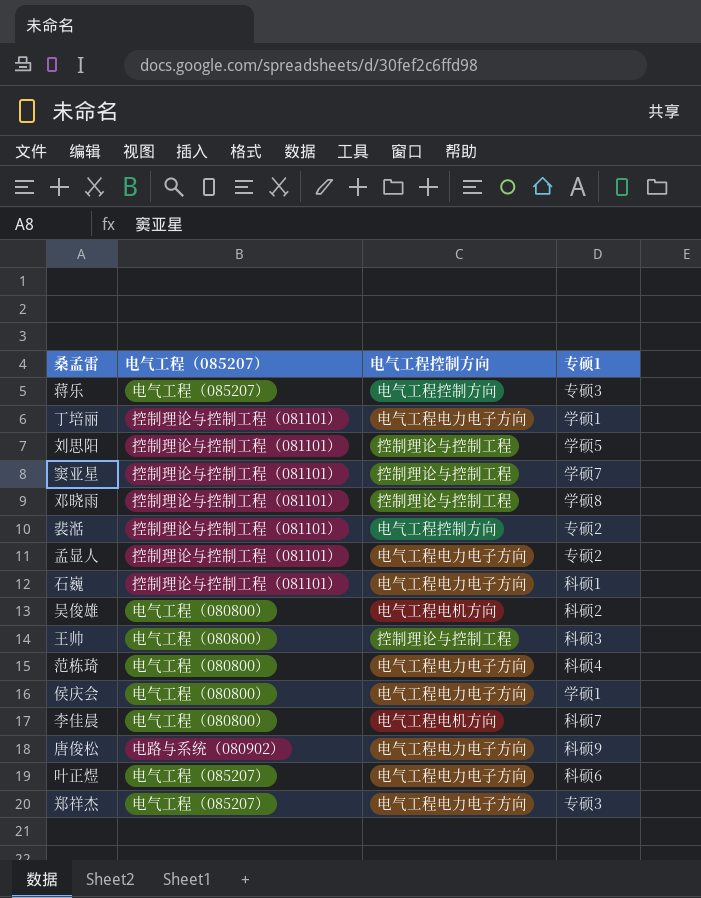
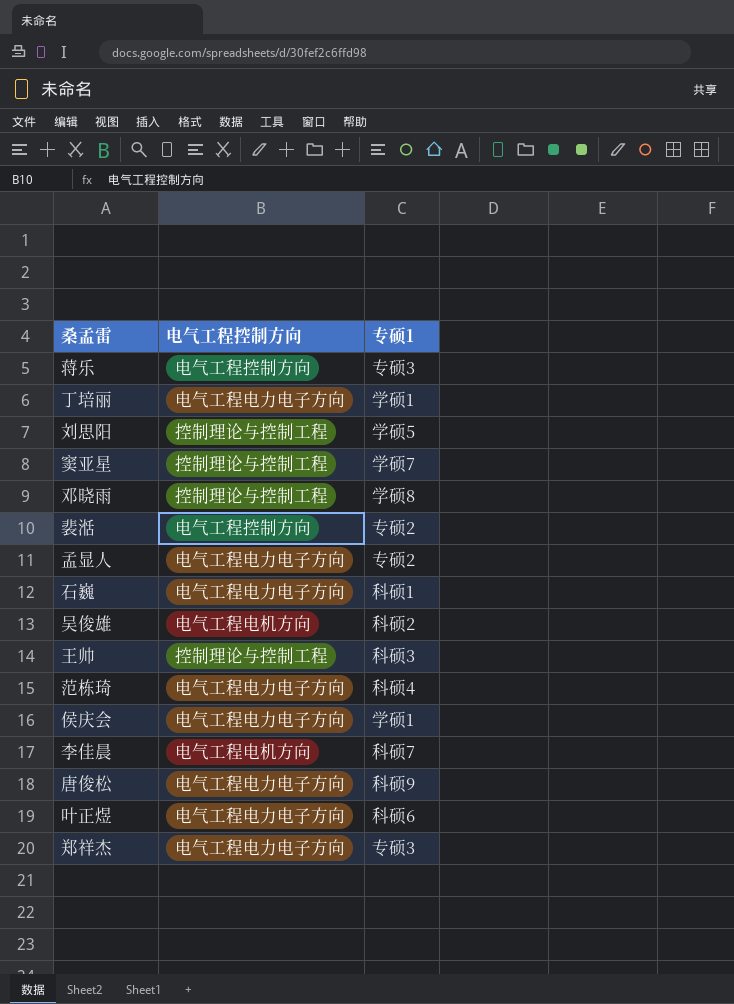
column 电气工程（085207） | position: 2 -> none

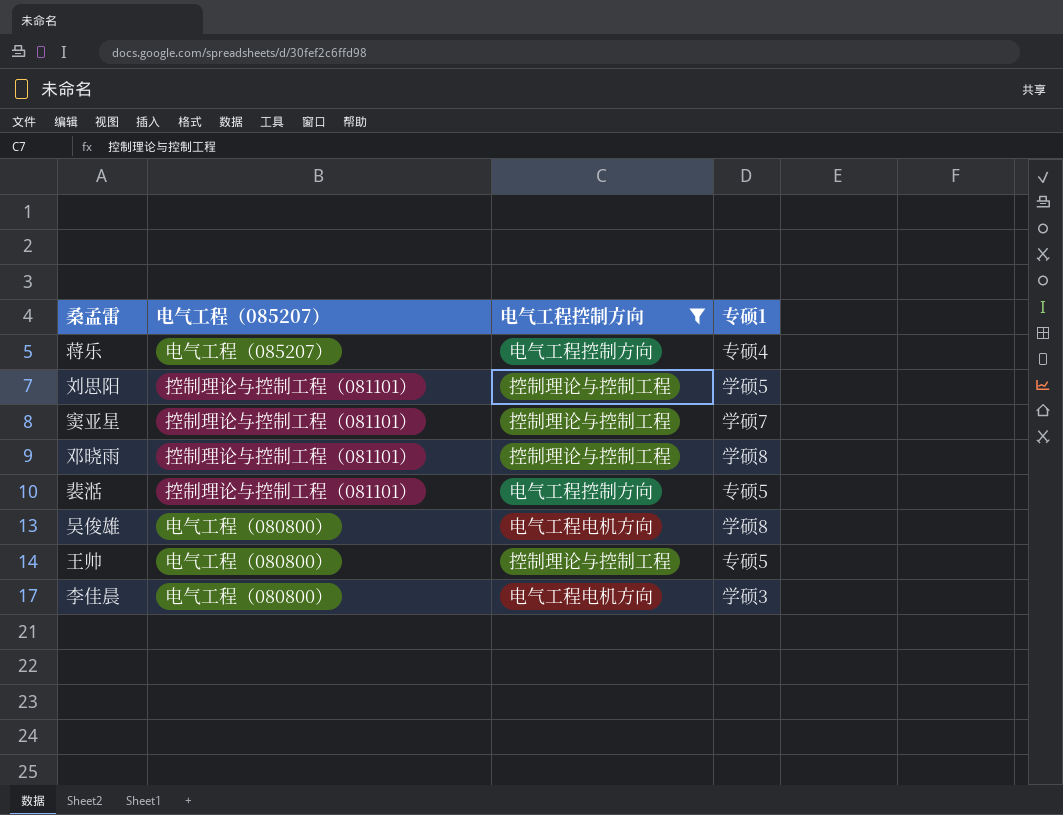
filter: none -> 电气工程控制方向 != 电气工程电力电子方向
column 电气工程（085207） | position: none -> 2
蒋乐 | 专硕1: 专硕3 -> 专硕4
裴湉 | 专硕1: 专硕2 -> 专硕5
吴俊雄 | 专硕1: 科硕2 -> 学硕8
王帅 | 专硕1: 科硕3 -> 专硕5
李佳晨 | 专硕1: 科硕7 -> 学硕3

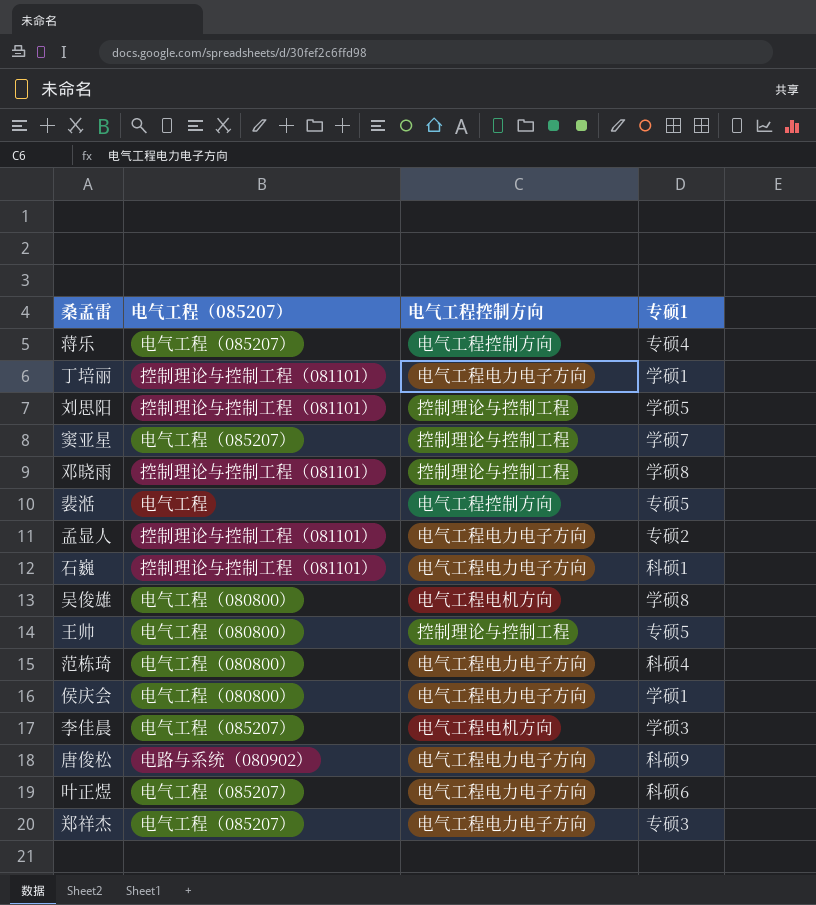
filter: 电气工程控制方向 != 电气工程电力电子方向 -> none
窦亚星 | 电气工程（085207）: 控制理论与控制工程（081101） -> 电气工程（085207）
裴湉 | 电气工程（085207）: 控制理论与控制工程（081101） -> 电气工程
李佳晨 | 电气工程（085207）: 电气工程（080800） -> 电气工程（085207）

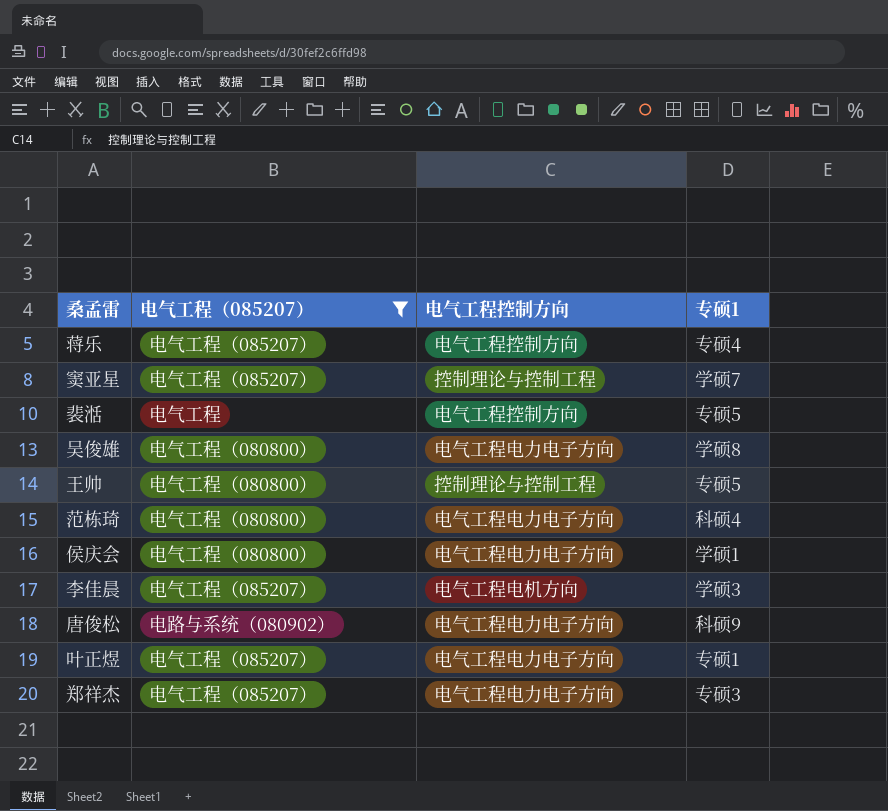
filter: none -> 电气工程（085207） != 控制理论与控制工程（081101）
吴俊雄 | 电气工程控制方向: 电气工程电机方向 -> 电气工程电力电子方向
叶正煜 | 专硕1: 科硕6 -> 专硕1

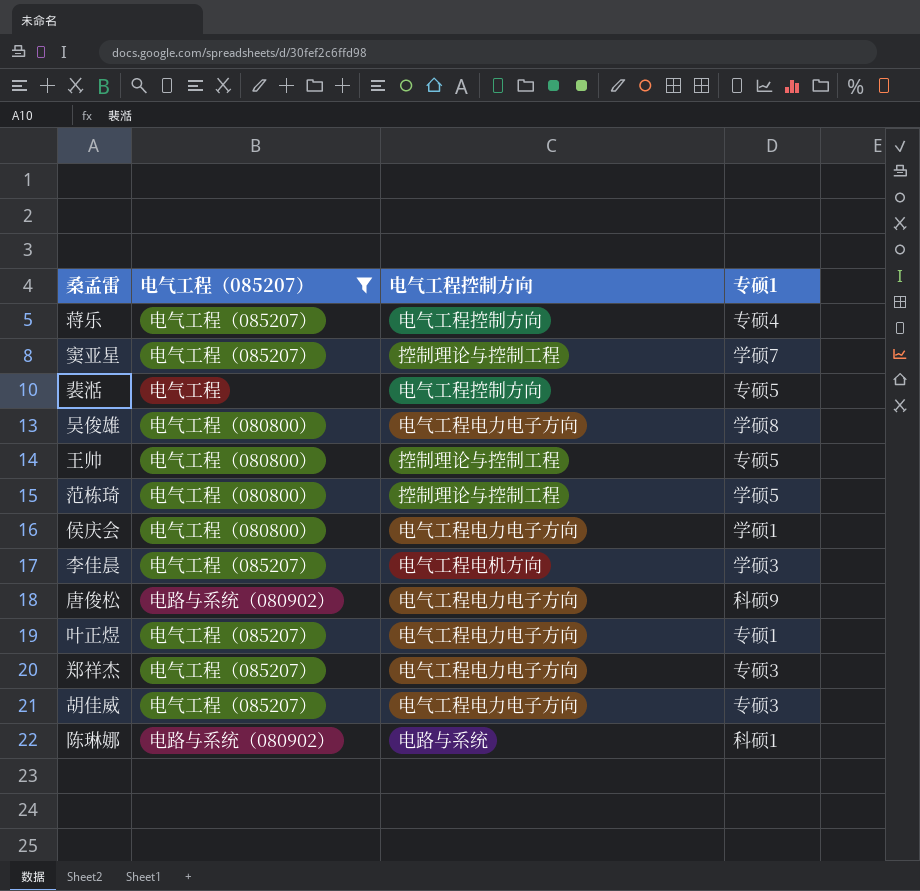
范栋琦 | 电气工程控制方向: 电气工程电力电子方向 -> 控制理论与控制工程
范栋琦 | 专硕1: 科硕4 -> 学硕5
row 胡佳威: none -> 电气工程（085207） | 电气工程电力电子方向 | 专硕3
row 陈琳娜: none -> 电路与系统（080902） | 电路与系统 | 科硕1

